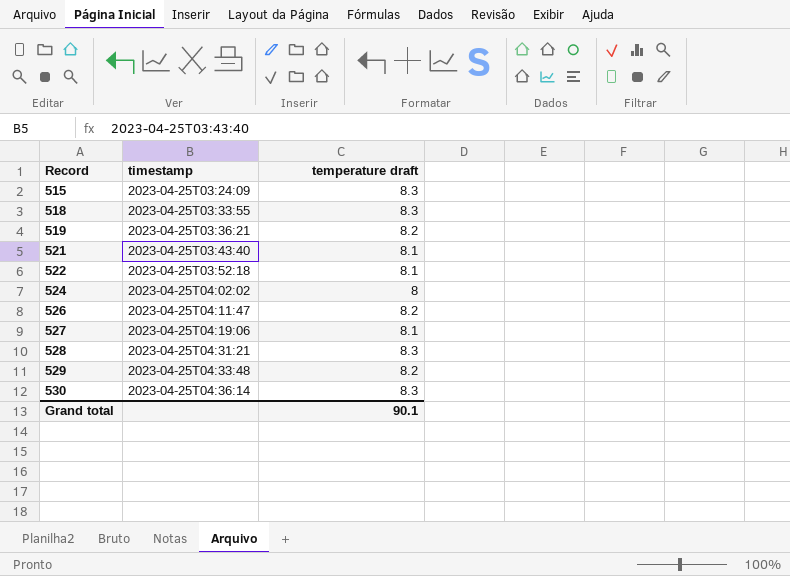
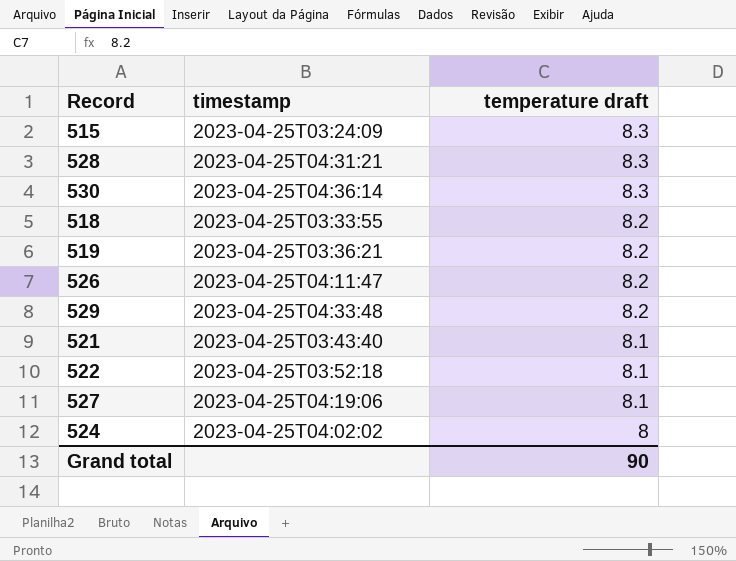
row order: Record ascending -> temperature draft descending
518 | temperature draft: 8.3 -> 8.2
Grand total | temperature draft: 90.1 -> 90

